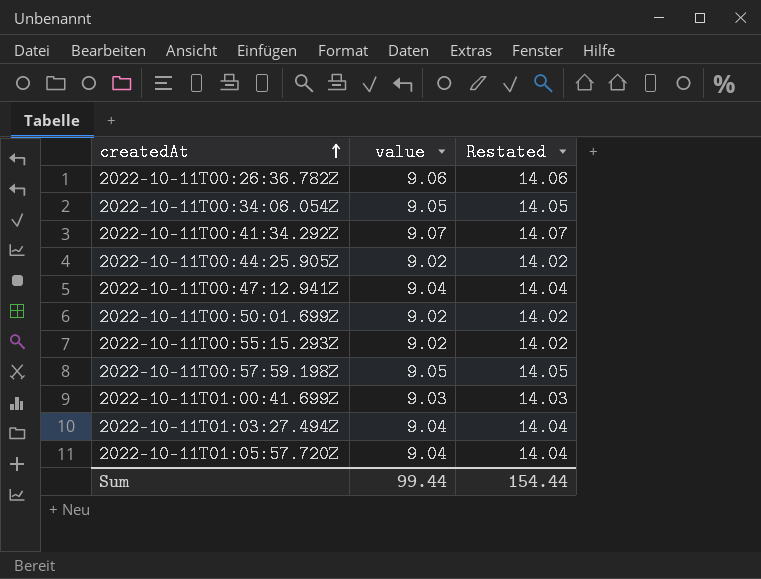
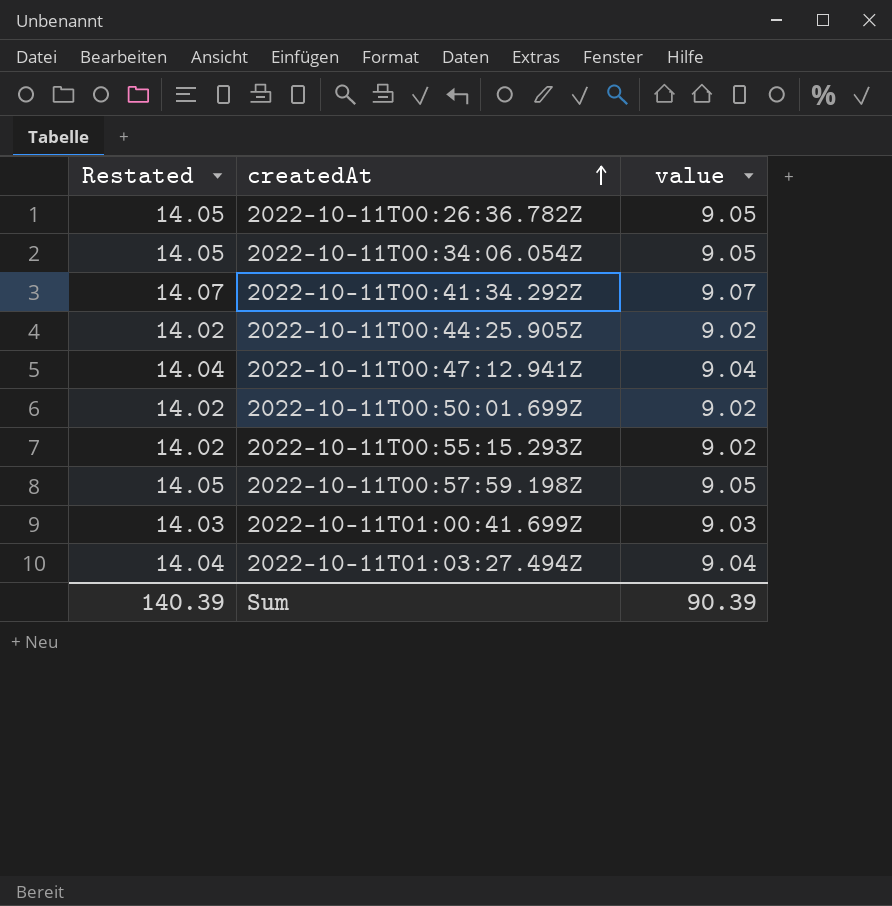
column Restated | position: 3 -> 1
row 2022-10-11T01:05:57.720Z: 9.04 | 14.04 -> none
2022-10-11T00:26:36.782Z | Restated: 14.06 -> 14.05
2022-10-11T00:26:36.782Z | value: 9.06 -> 9.05
Sum | Restated: 154.44 -> 140.39
Sum | value: 99.44 -> 90.39

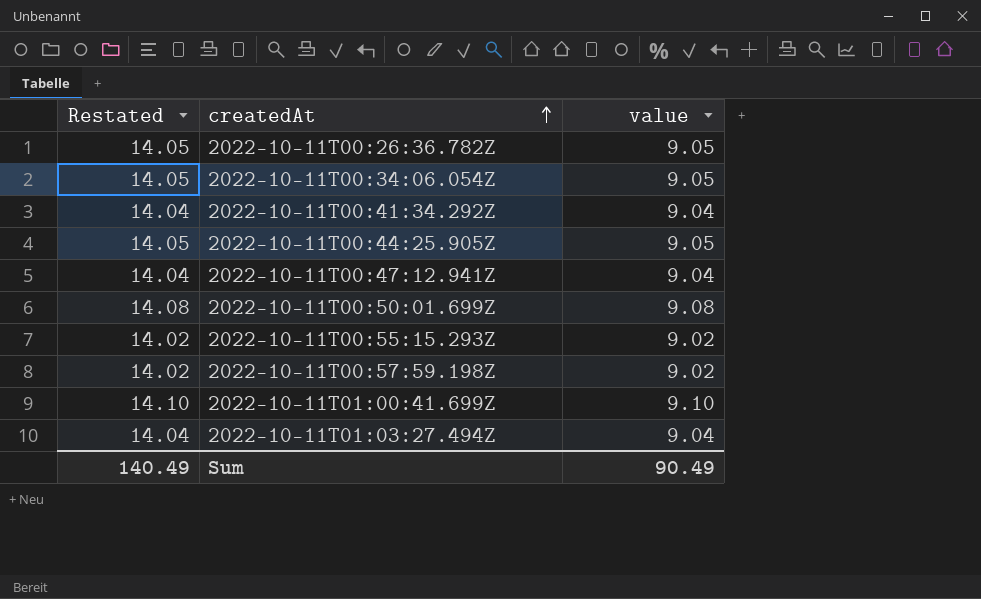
2022-10-11T00:41:34.292Z | Restated: 14.07 -> 14.04
2022-10-11T00:41:34.292Z | value: 9.07 -> 9.04
2022-10-11T00:44:25.905Z | Restated: 14.02 -> 14.05
2022-10-11T00:44:25.905Z | value: 9.02 -> 9.05
2022-10-11T00:50:01.699Z | Restated: 14.02 -> 14.08
2022-10-11T00:50:01.699Z | value: 9.02 -> 9.08
2022-10-11T00:57:59.198Z | Restated: 14.05 -> 14.02
2022-10-11T00:57:59.198Z | value: 9.05 -> 9.02
2022-10-11T01:00:41.699Z | Restated: 14.03 -> 14.10
2022-10-11T01:00:41.699Z | value: 9.03 -> 9.10
Sum | Restated: 140.39 -> 140.49
Sum | value: 90.39 -> 90.49

